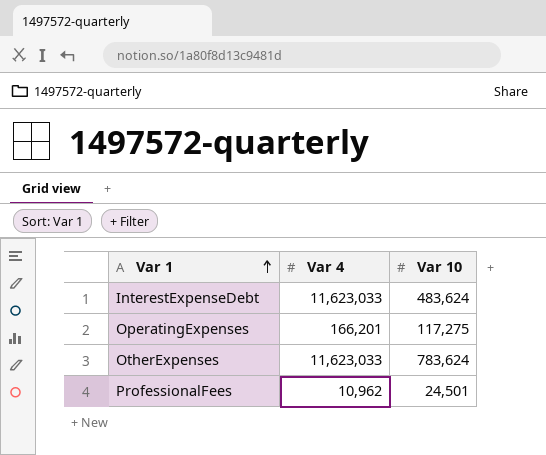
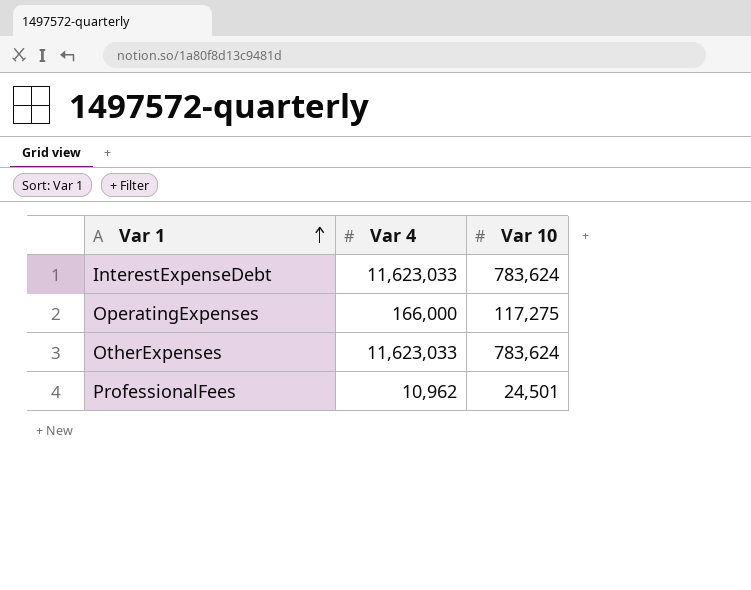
InterestExpenseDebt | Var 10: 483,624 -> 783,624
OperatingExpenses | Var 4: 166,201 -> 166,000

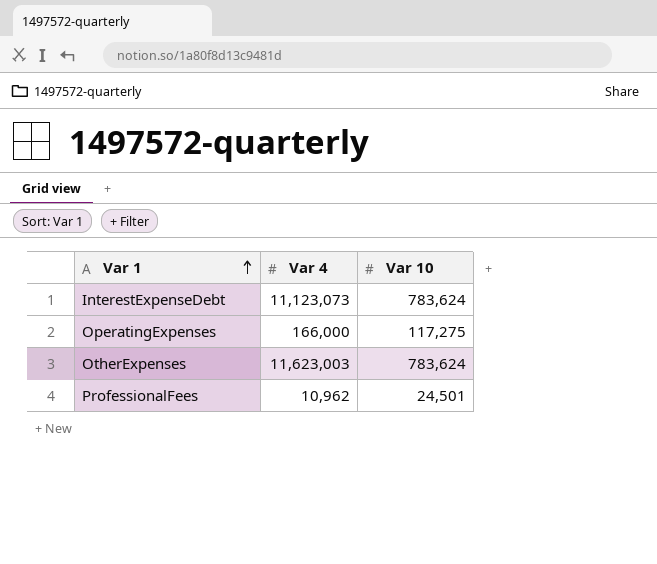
InterestExpenseDebt | Var 4: 11,623,033 -> 11,123,073
OtherExpenses | Var 4: 11,623,033 -> 11,623,003

